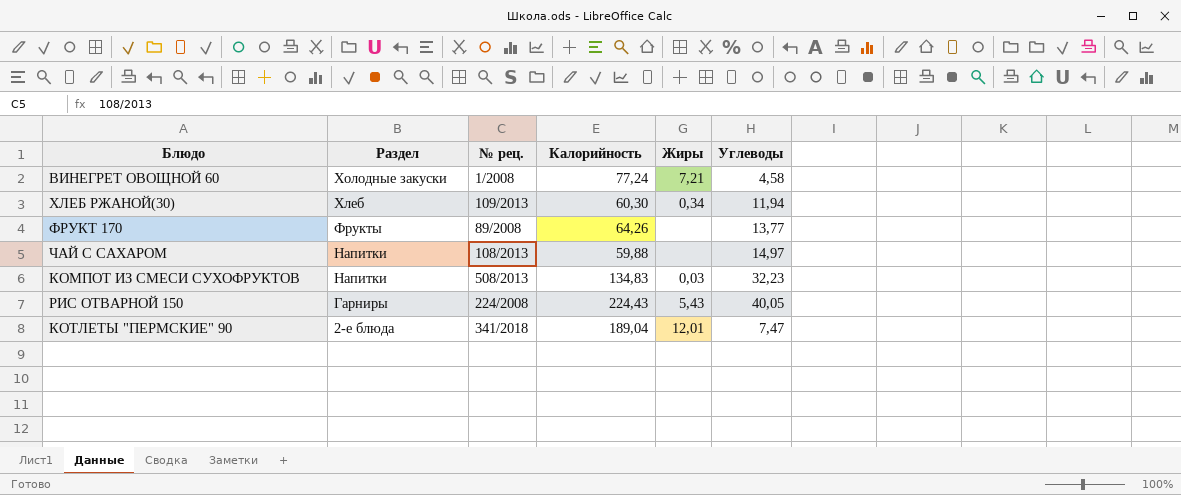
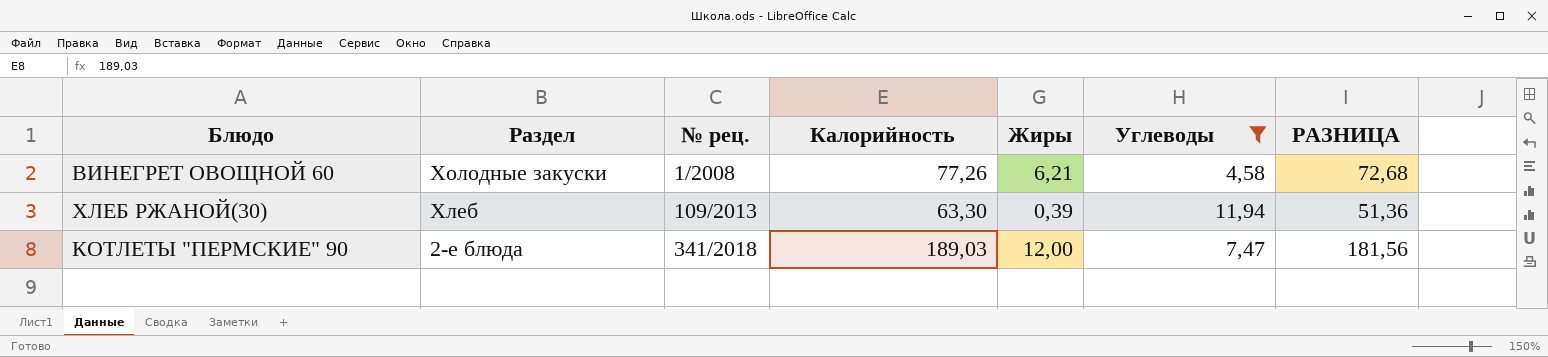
filter: none -> Углеводы <= 11,94
column РАЗНИЦА | formula: none -> [Калорийность] - [Углеводы]
ВИНЕГРЕТ ОВОЩНОЙ 60 | Калорийность: 77,24 -> 77,26
ВИНЕГРЕТ ОВОЩНОЙ 60 | Жиры: 7,21 -> 6,21
ХЛЕБ РЖАНОЙ(30) | Калорийность: 60,30 -> 63,30
ХЛЕБ РЖАНОЙ(30) | Жиры: 0,34 -> 0,39
КОТЛЕТЫ "ПЕРМСКИЕ" 90 | Калорийность: 189,04 -> 189,03
КОТЛЕТЫ "ПЕРМСКИЕ" 90 | Жиры: 12,01 -> 12,00

